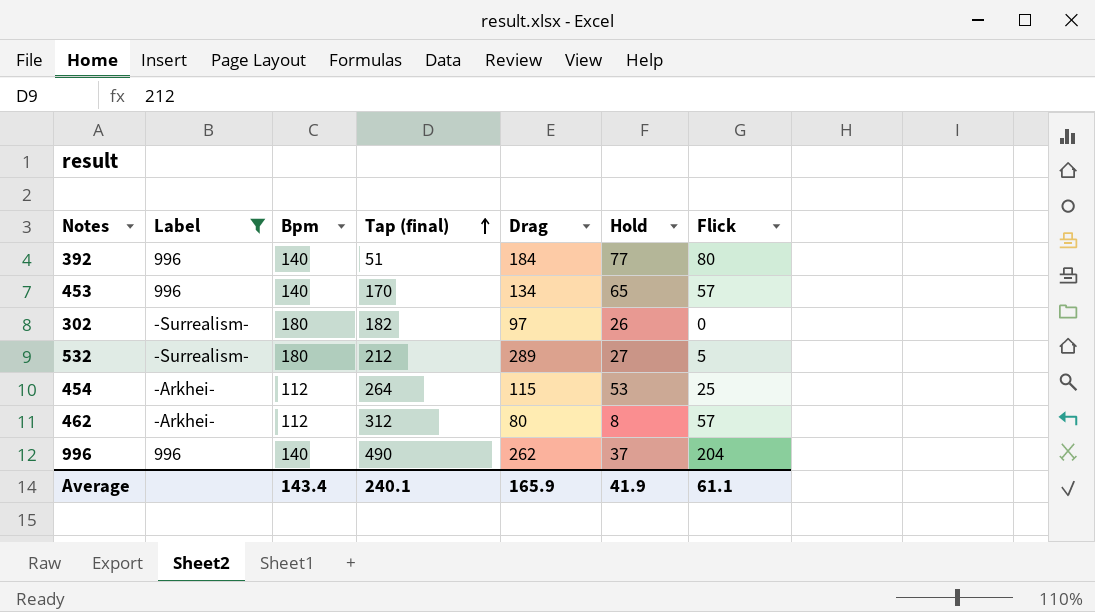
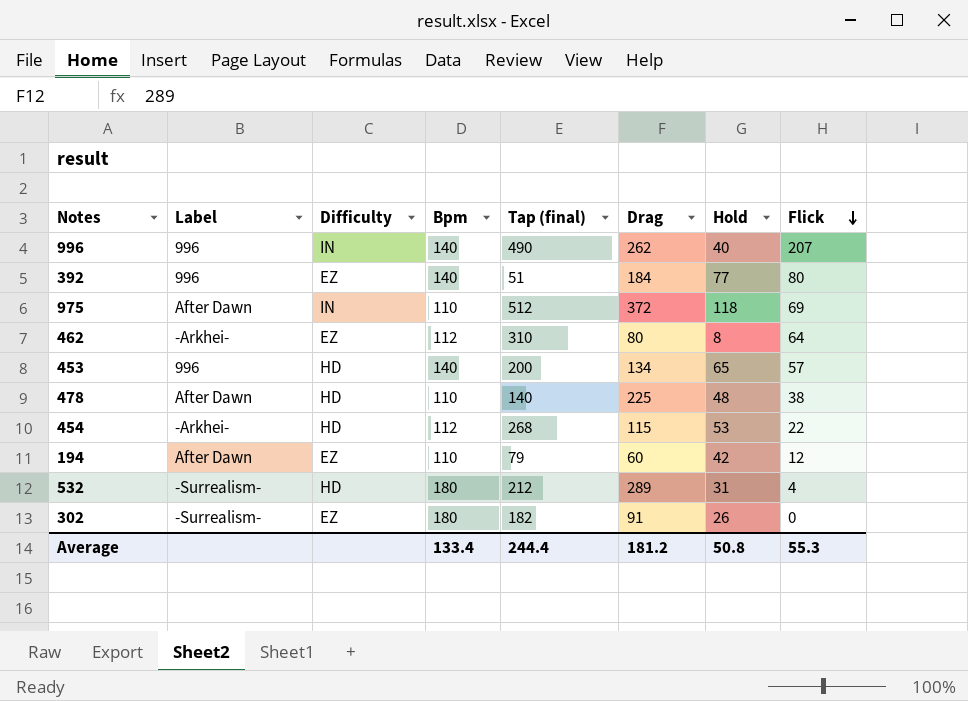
filter: Label != After Dawn -> none
row order: Tap (final) ascending -> Flick descending
column Difficulty | position: none -> 3
996 | Hold: 37 -> 40
996 | Flick: 204 -> 207
462 | Tap (final): 312 -> 310
462 | Flick: 57 -> 64
453 | Tap (final): 170 -> 200
454 | Tap (final): 264 -> 268
454 | Flick: 25 -> 22
532 | Hold: 27 -> 31
532 | Flick: 5 -> 4
302 | Drag: 97 -> 91
Average | Bpm: 143.4 -> 133.4
Average | Tap (final): 240.1 -> 244.4
Average | Drag: 165.9 -> 181.2
Average | Hold: 41.9 -> 50.8
Average | Flick: 61.1 -> 55.3

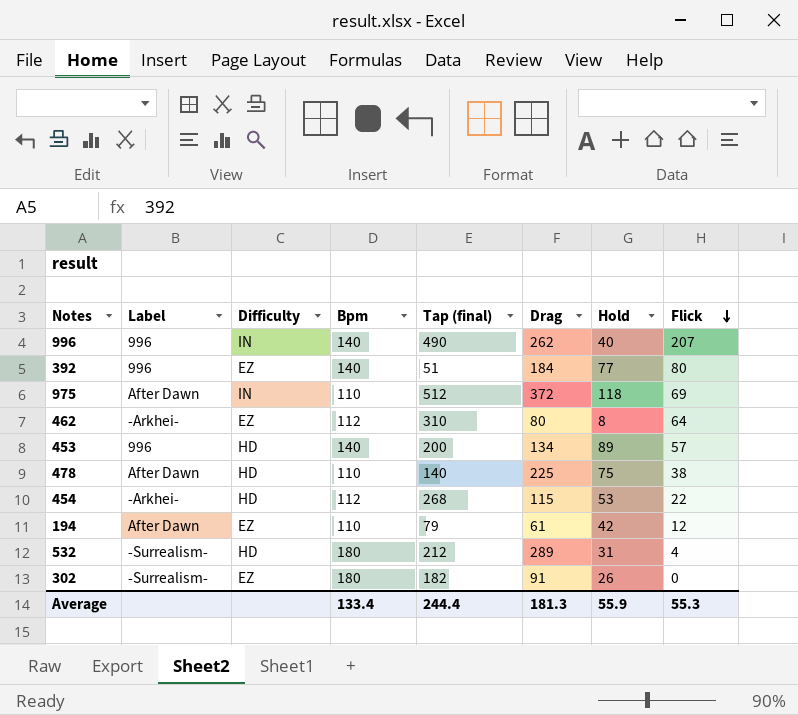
453 | Hold: 65 -> 89
478 | Hold: 48 -> 75
194 | Drag: 60 -> 61
Average | Drag: 181.2 -> 181.3
Average | Hold: 50.8 -> 55.9

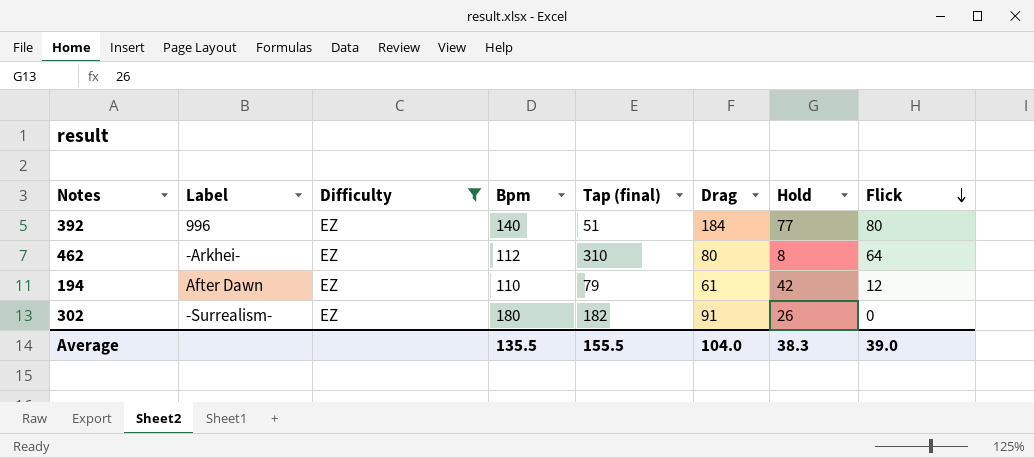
filter: none -> Difficulty = EZ
Average | Bpm: 133.4 -> 135.5
Average | Tap (final): 244.4 -> 155.5
Average | Drag: 181.3 -> 104.0
Average | Hold: 55.9 -> 38.3
Average | Flick: 55.3 -> 39.0

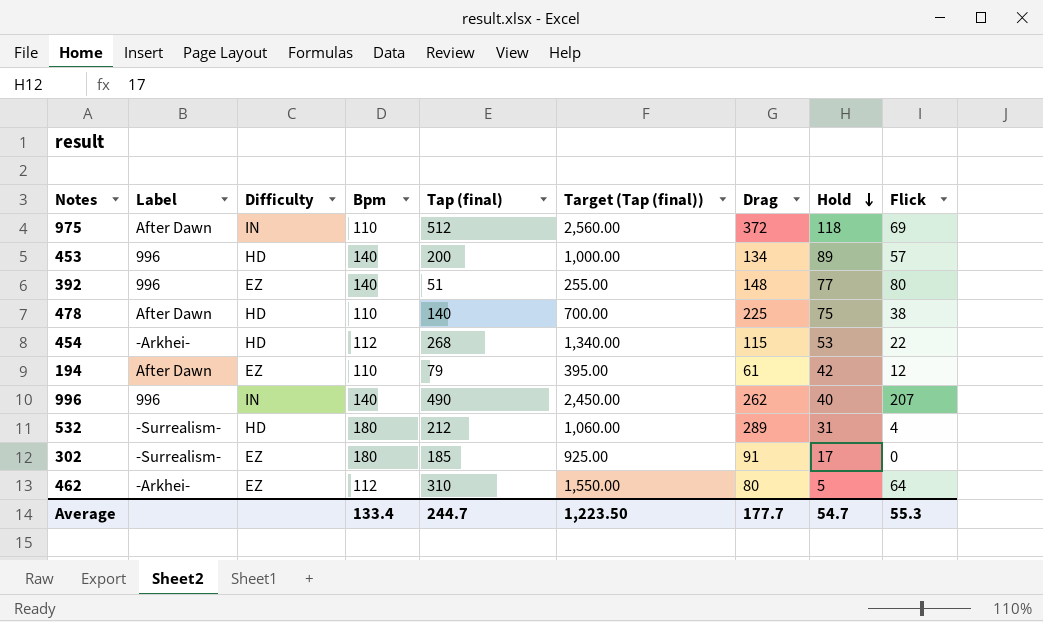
filter: Difficulty = EZ -> none
row order: Flick descending -> Hold descending
column Target (Tap (final)) | formula: none -> [Tap (final)] * 5
392 | Drag: 184 -> 148
302 | Tap (final): 182 -> 185
302 | Hold: 26 -> 17
462 | Hold: 8 -> 5
Average | Bpm: 135.5 -> 133.4
Average | Tap (final): 155.5 -> 244.7
Average | Drag: 104.0 -> 177.7
Average | Hold: 38.3 -> 54.7
Average | Flick: 39.0 -> 55.3

